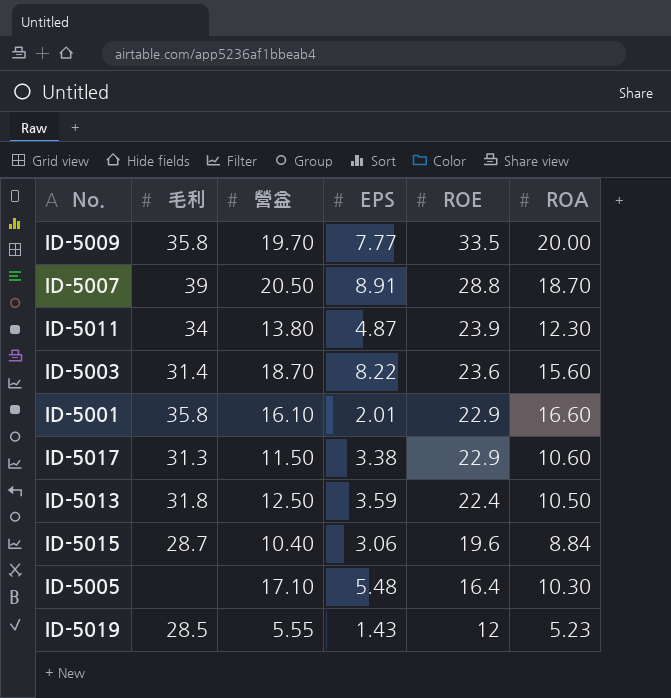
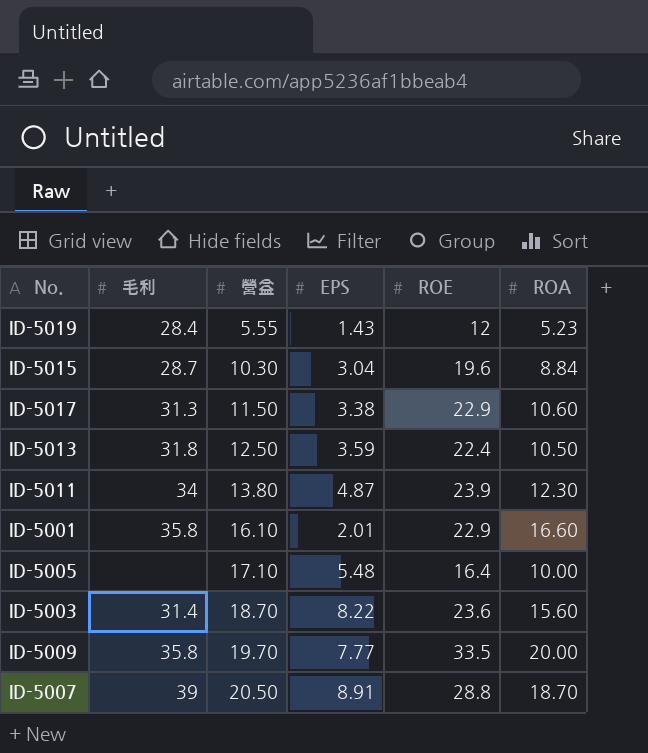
row order: ROE descending -> 營益 ascending
ID-5019 | 毛利: 28.5 -> 28.4
ID-5015 | 營益: 10.40 -> 10.30
ID-5015 | EPS: 3.06 -> 3.04
ID-5005 | ROA: 10.30 -> 10.00

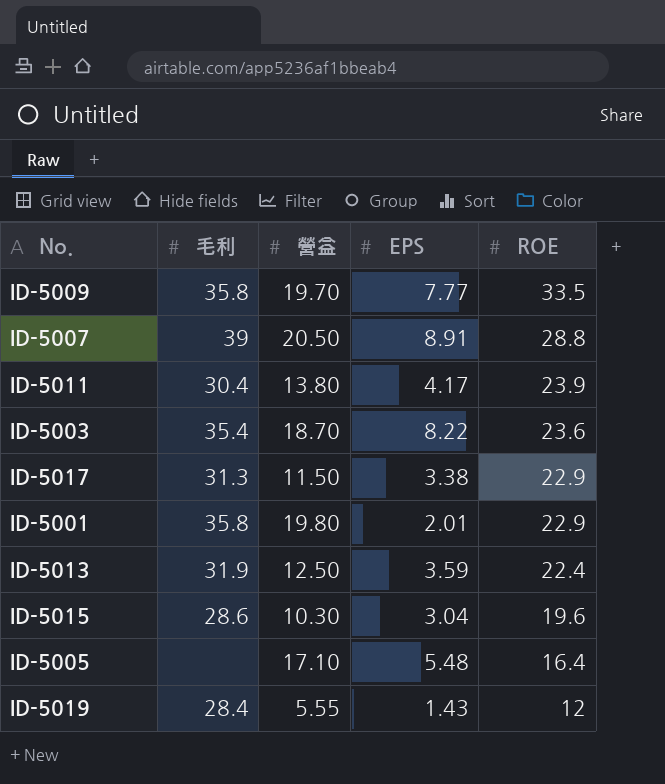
row order: 營益 ascending -> ROE descending
column ROA | position: 6 -> none
ID-5011 | 毛利: 34 -> 30.4
ID-5011 | EPS: 4.87 -> 4.17
ID-5003 | 毛利: 31.4 -> 35.4
ID-5001 | 營益: 16.10 -> 19.80
ID-5013 | 毛利: 31.8 -> 31.9
ID-5015 | 毛利: 28.7 -> 28.6

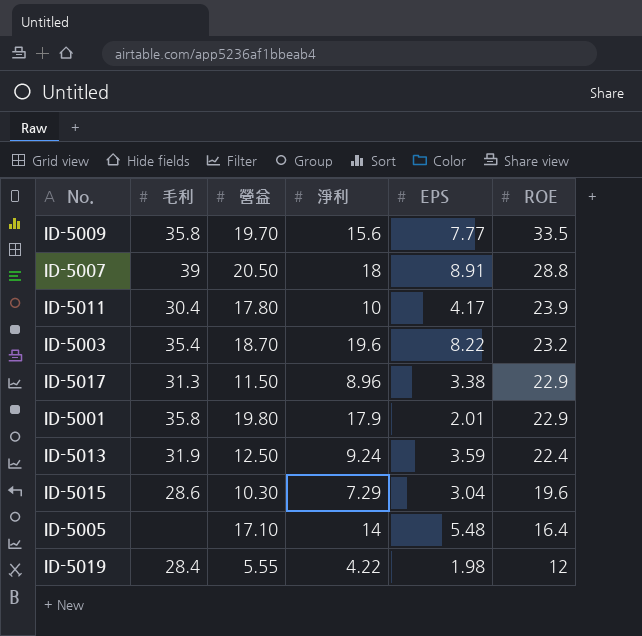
column 淨利 | position: none -> 4
ID-5011 | 營益: 13.80 -> 17.80
ID-5003 | ROE: 23.6 -> 23.2
ID-5019 | EPS: 1.43 -> 1.98

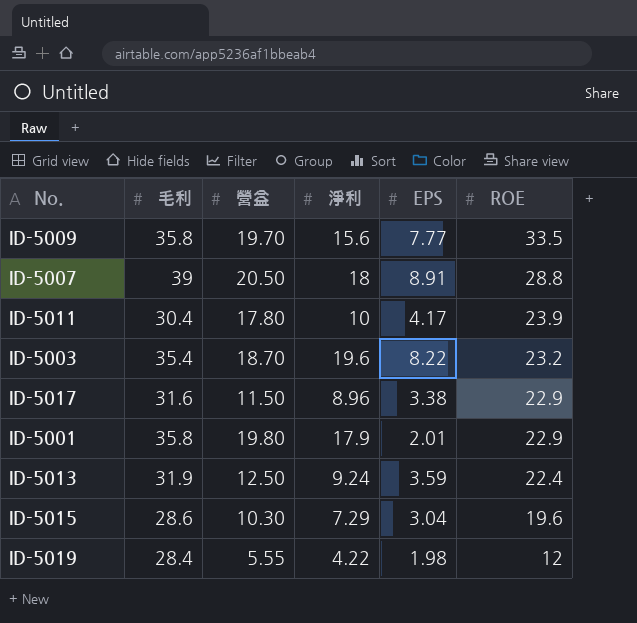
row ID-5005: none | 17.10 | 14 | 5.48 | 16.4 -> none
ID-5017 | 毛利: 31.3 -> 31.6

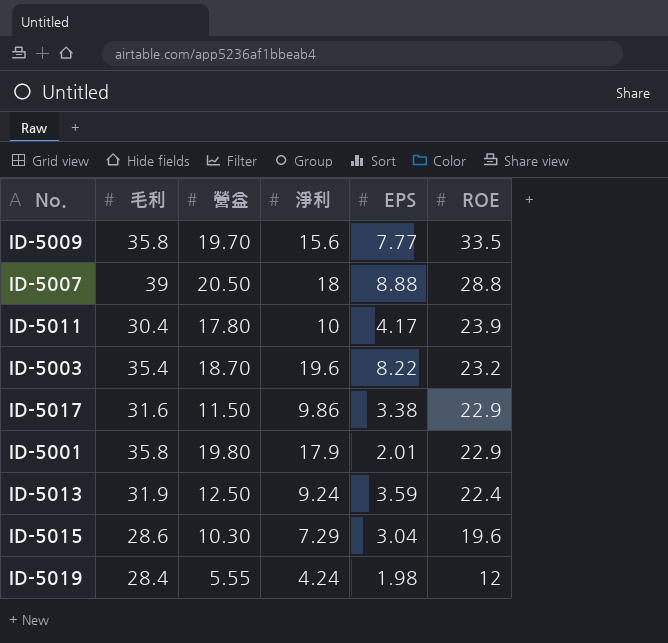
ID-5007 | EPS: 8.91 -> 8.88
ID-5017 | 淨利: 8.96 -> 9.86
ID-5019 | 淨利: 4.22 -> 4.24

